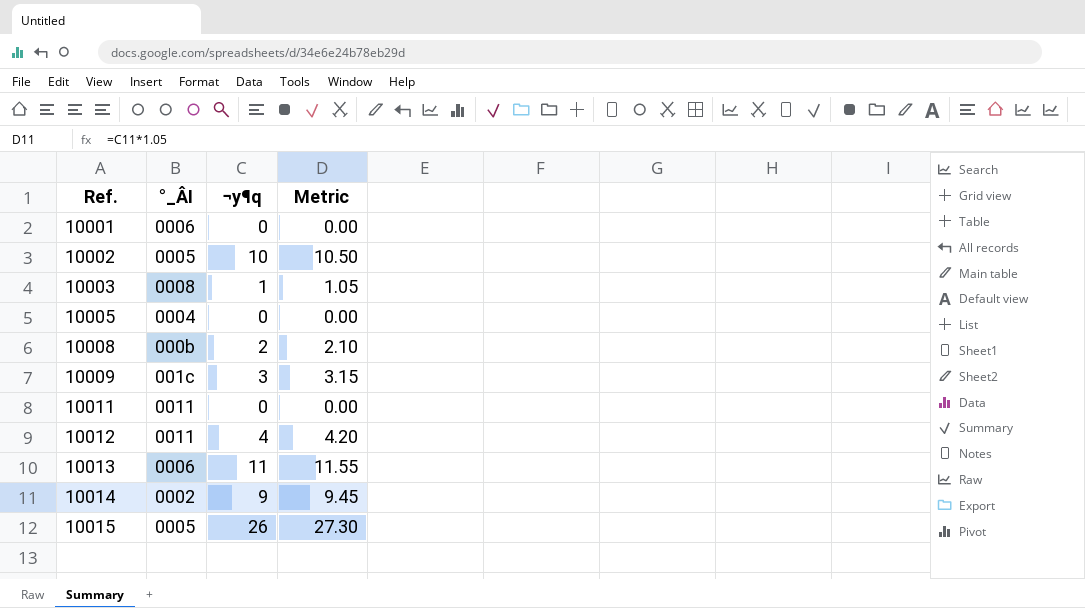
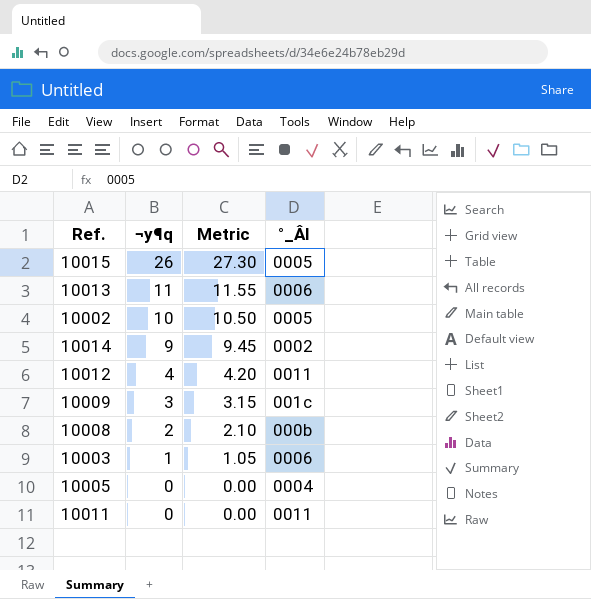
row order: Ref. ascending -> ¬y¶q descending
column °_ÂI | position: 2 -> 4
row 10001: 0006 | 0 | 0.00 -> none
10003 | °_ÂI: 0008 -> 0006

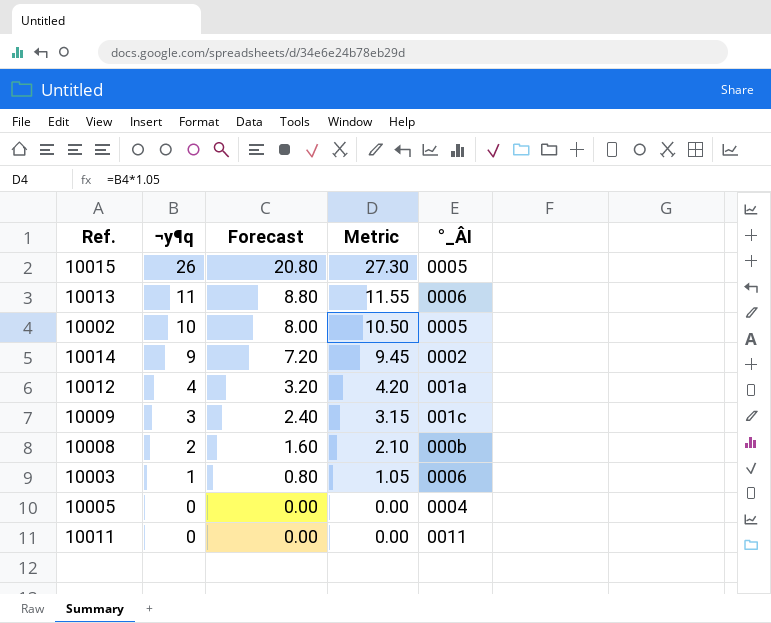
column Forecast | formula: none -> [¬y¶q] * 0.8
10012 | °_ÂI: 0011 -> 001a

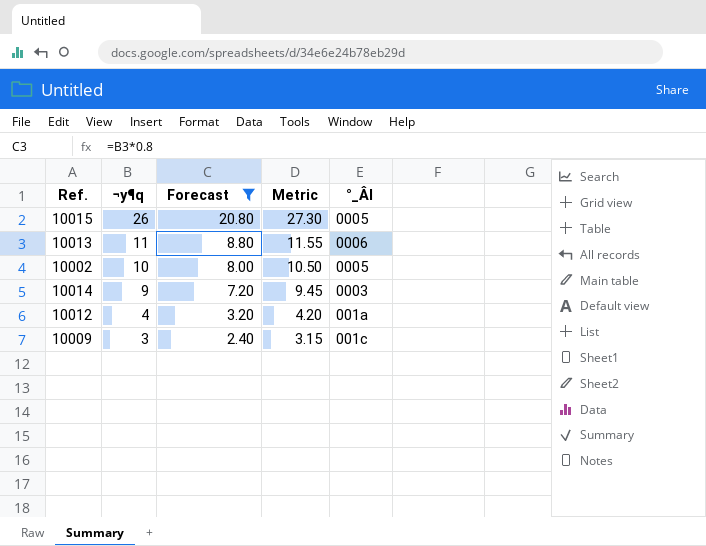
filter: none -> Forecast >= 2.40
10014 | °_ÂI: 0002 -> 0003

